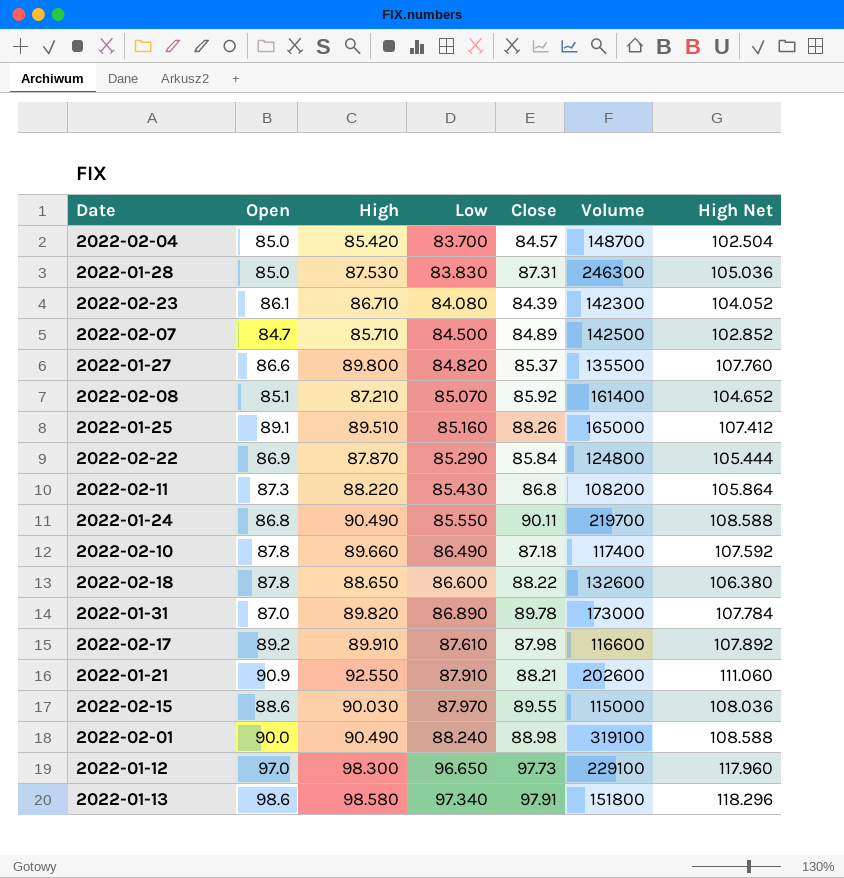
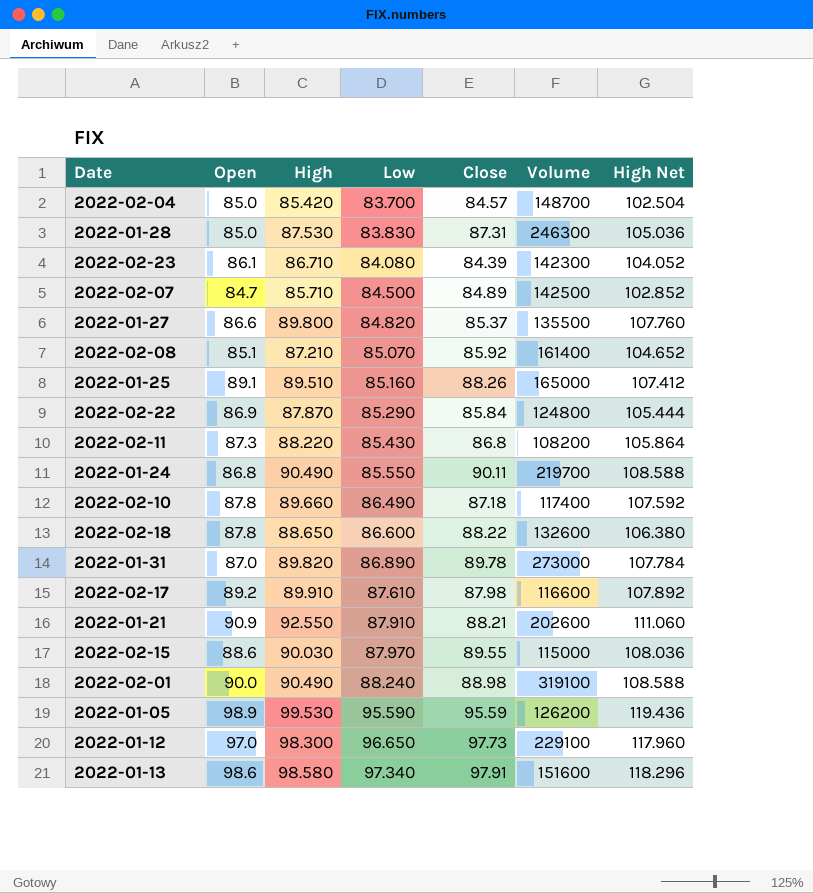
2022-01-31 | Volume: 173000 -> 273000
row 2022-01-05: none -> 98.9 | 99.530 | 95.590 | 95.59 | 126200 | 119.436
2022-01-13 | Volume: 151800 -> 151600

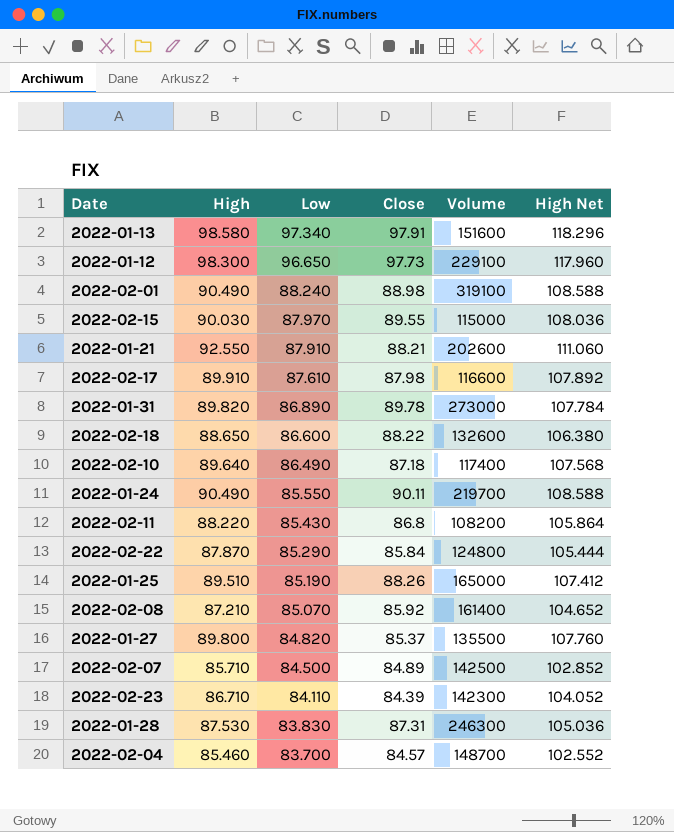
row order: Low ascending -> Low descending
column Open | position: 2 -> none
row 2022-01-05: 98.9 | 99.530 | 95.590 | 95.59 | 126200 | 119.436 -> none
2022-02-10 | High: 89.660 -> 89.640
2022-02-10 | High Net: 107.592 -> 107.568
2022-01-25 | Low: 85.160 -> 85.190
2022-02-23 | Low: 84.080 -> 84.110
2022-02-04 | High: 85.420 -> 85.460
2022-02-04 | High Net: 102.504 -> 102.552

